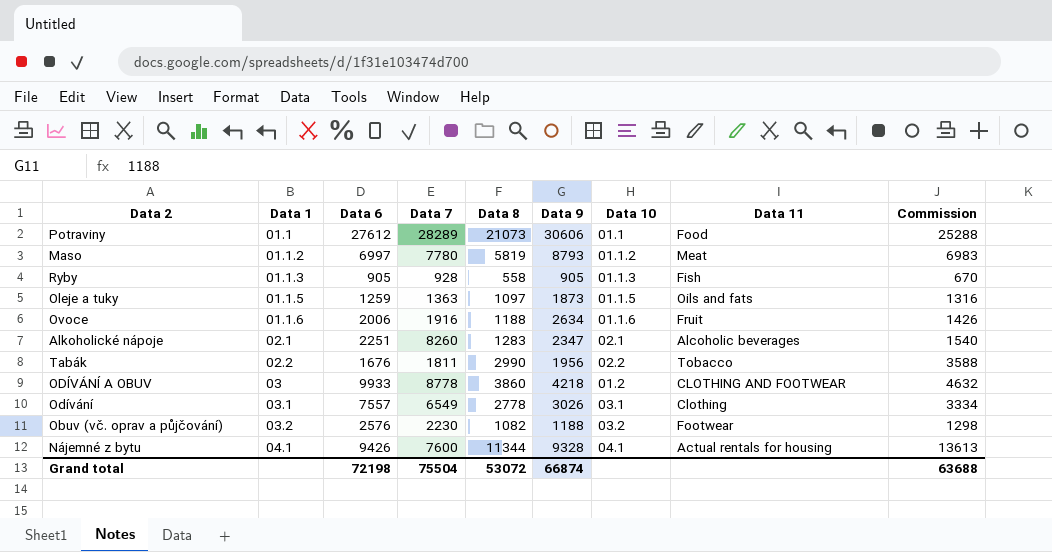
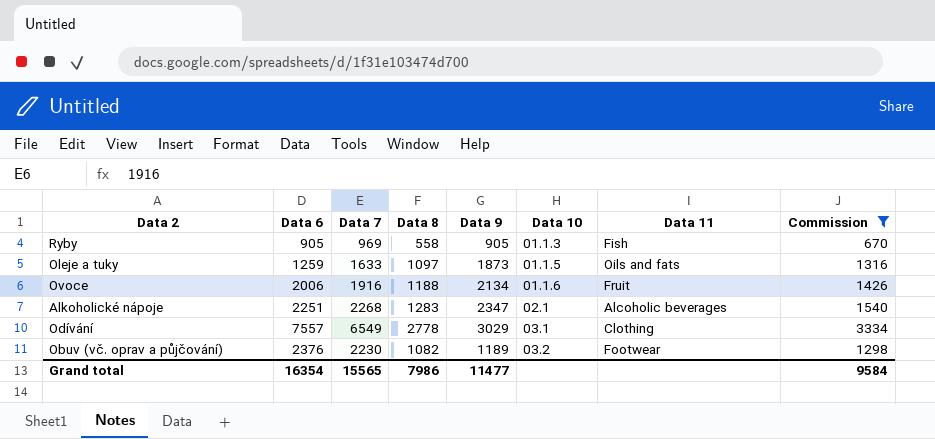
filter: none -> Commission <= 3334
column Data 1 | position: 2 -> none
Ryby | Data 7: 928 -> 969
Oleje a tuky | Data 7: 1363 -> 1633
Ovoce | Data 9: 2634 -> 2134
Alkoholické nápoje | Data 7: 8260 -> 2268
Odívání | Data 9: 3026 -> 3029
Obuv (vč. oprav a půjčování) | Data 6: 2576 -> 2376
Obuv (vč. oprav a půjčování) | Data 9: 1188 -> 1189
Grand total | Data 6: 72198 -> 16354
Grand total | Data 7: 75504 -> 15565
Grand total | Data 8: 53072 -> 7986
Grand total | Data 9: 66874 -> 11477
Grand total | Commission: 63688 -> 9584

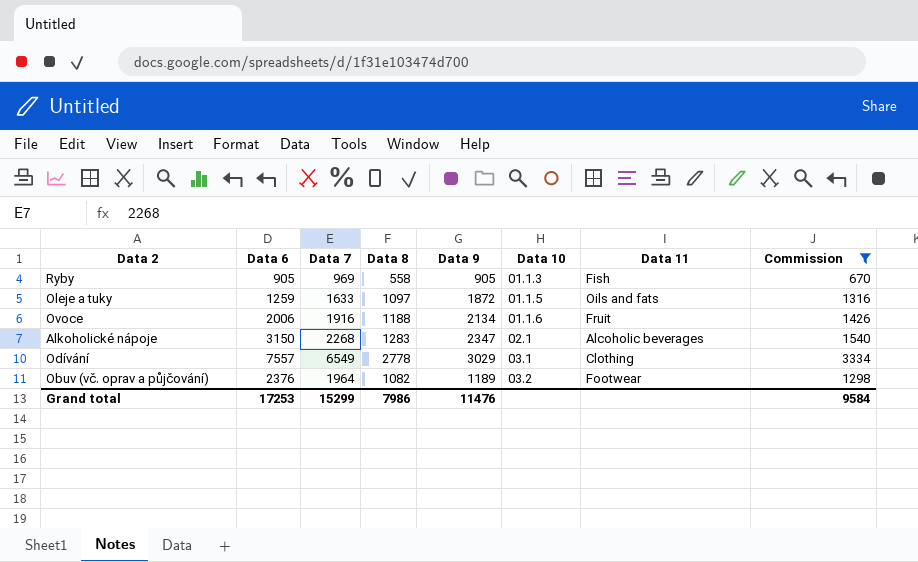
Oleje a tuky | Data 9: 1873 -> 1872
Alkoholické nápoje | Data 6: 2251 -> 3150
Obuv (vč. oprav a půjčování) | Data 7: 2230 -> 1964
Grand total | Data 6: 16354 -> 17253
Grand total | Data 7: 15565 -> 15299
Grand total | Data 9: 11477 -> 11476

